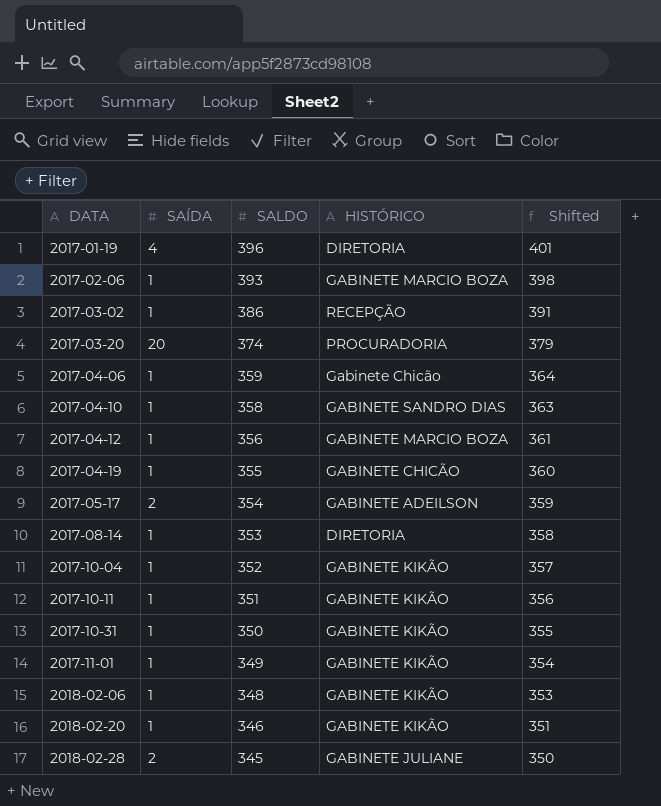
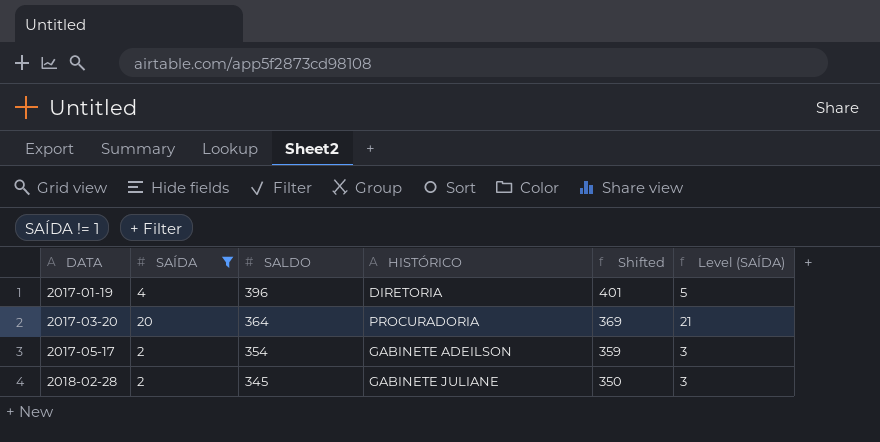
filter: none -> SAÍDA != 1
column Level (SAÍDA) | formula: none -> [SAÍDA] + 1
2017-03-20 | SALDO: 374 -> 364
2017-03-20 | Shifted: 379 -> 369

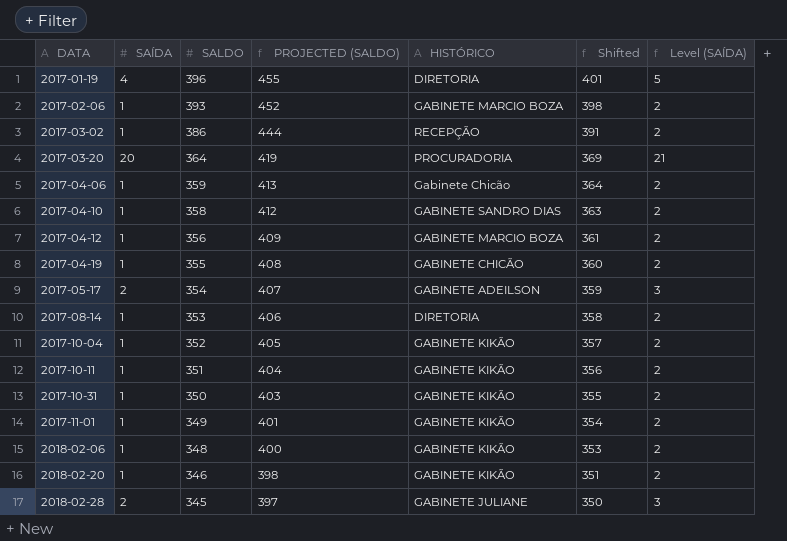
filter: SAÍDA != 1 -> none
column PROJECTED (SALDO) | formula: none -> [SALDO] * 1.15

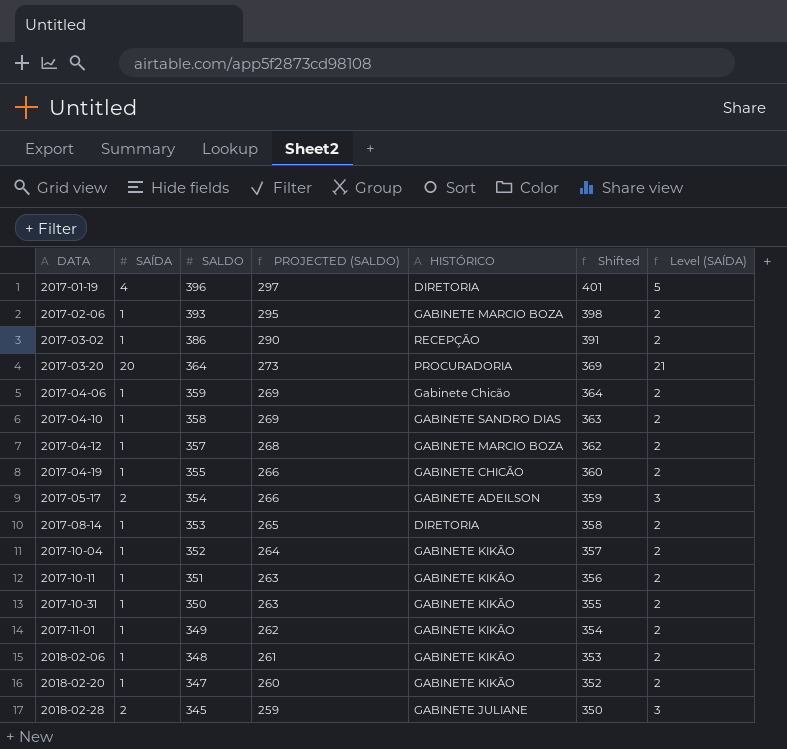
column PROJECTED (SALDO) | formula: [SALDO] * 1.15 -> [SALDO] * 0.75
2017-04-12 | SALDO: 356 -> 357
2017-04-12 | Shifted: 361 -> 362
2018-02-20 | SALDO: 346 -> 347
2018-02-20 | Shifted: 351 -> 352

